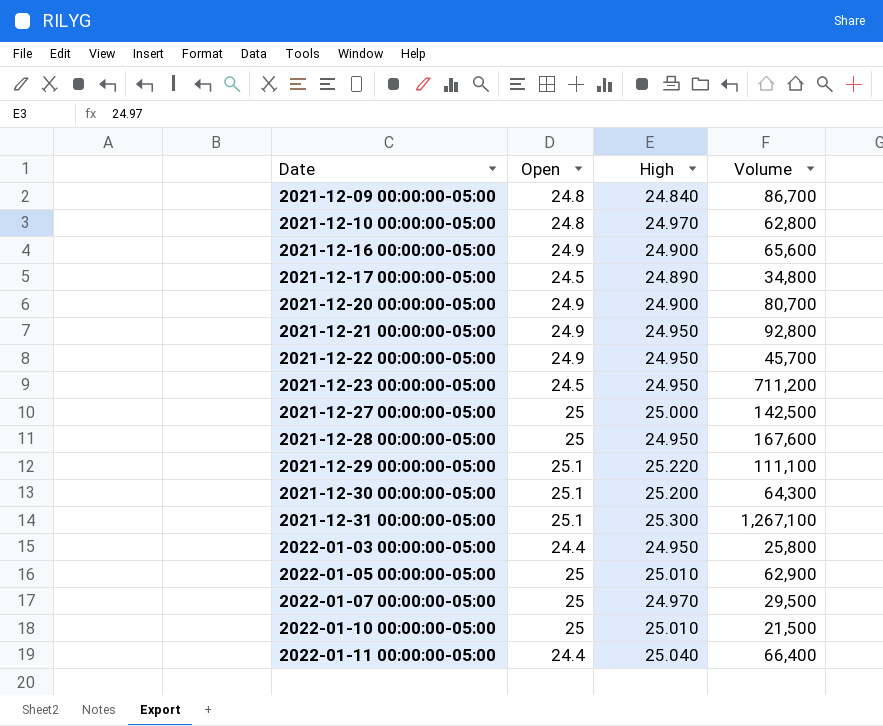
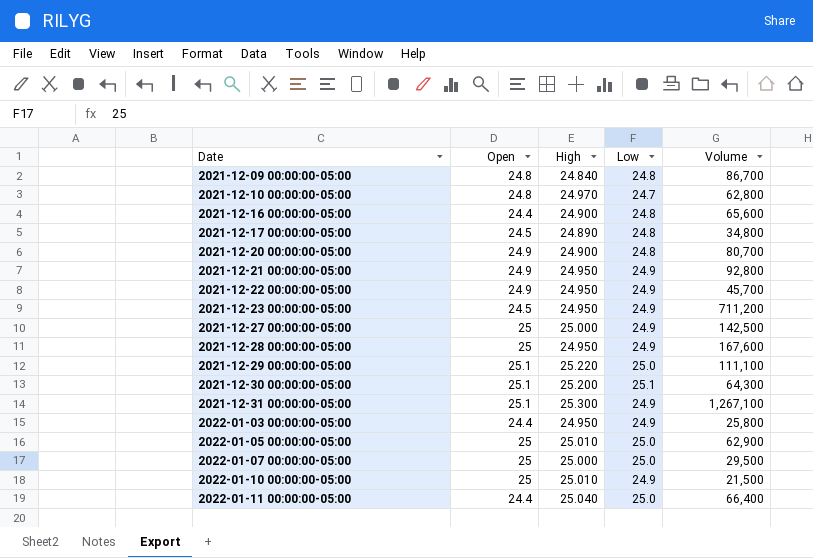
column Low | position: none -> 4
2021-12-16 00:00:00-05:00 | Open: 24.9 -> 24.4
2022-01-07 00:00:00-05:00 | High: 24.970 -> 25.000

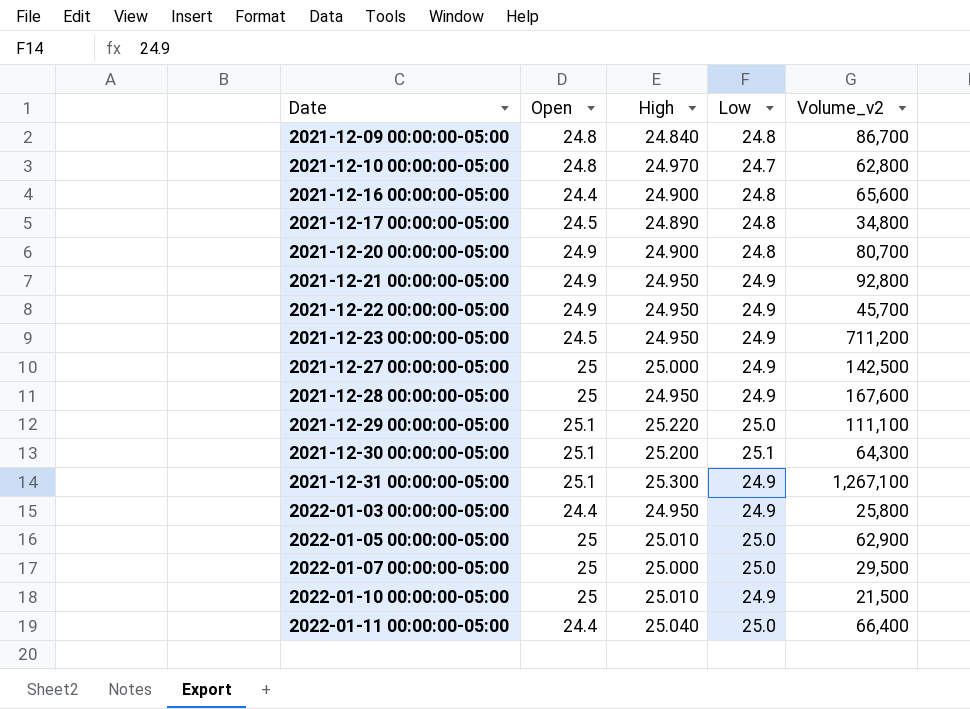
column name: Volume -> Volume_v2

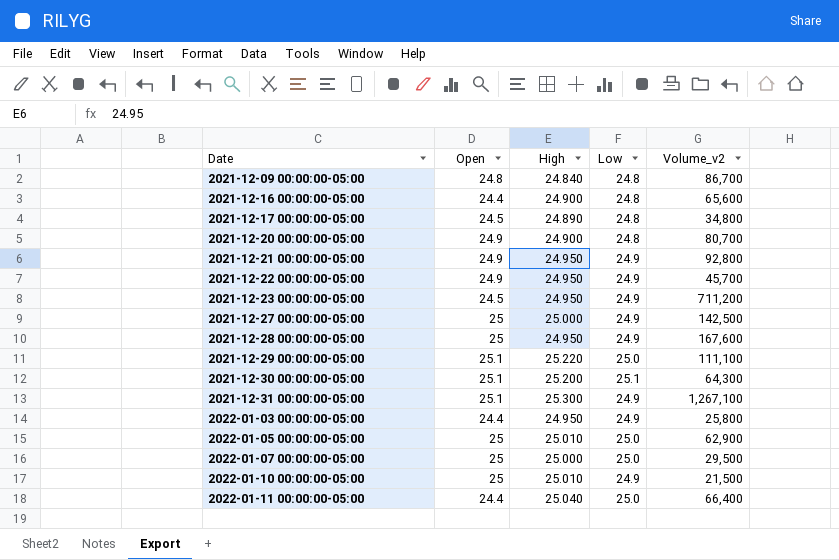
row 2021-12-10 00:00:00-05:00: 24.8 | 24.970 | 24.7 | 62,800 -> none

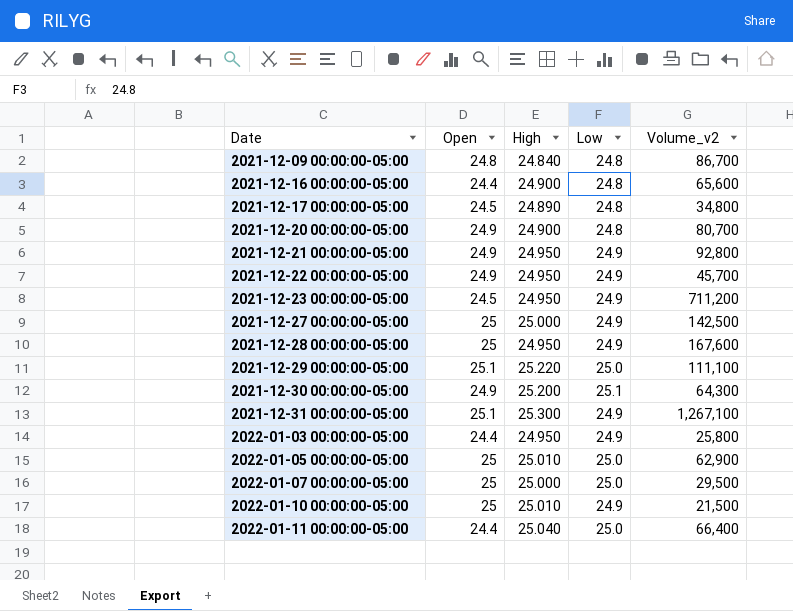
2021-12-30 00:00:00-05:00 | Open: 25.1 -> 24.9

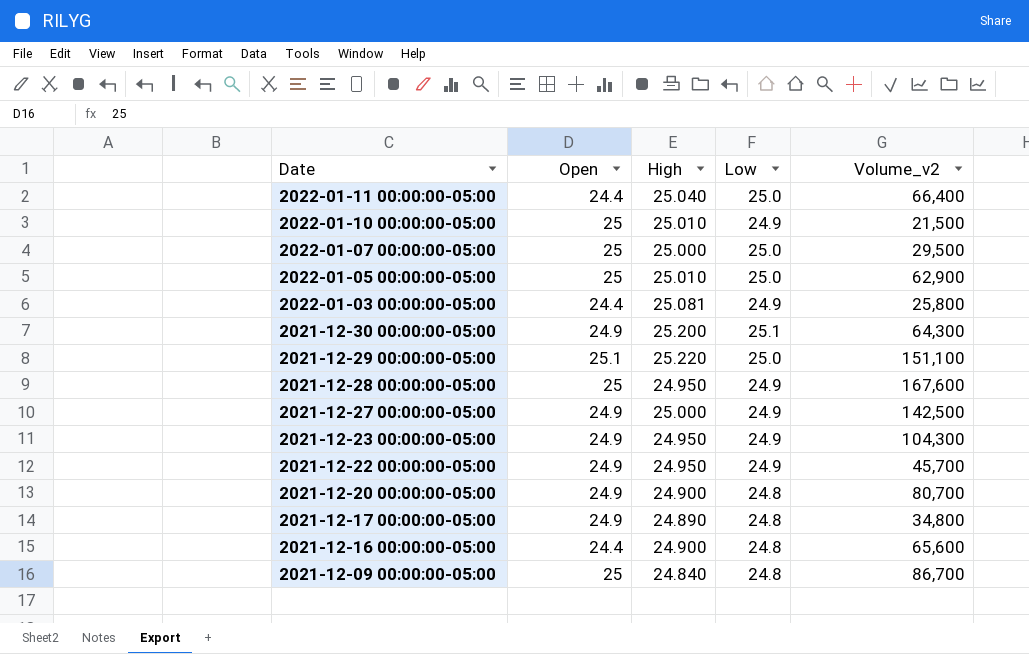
row order: Date ascending -> Date descending
row 2021-12-21 00:00:00-05:00: 24.9 | 24.950 | 24.9 | 92,800 -> none
row 2021-12-31 00:00:00-05:00: 25.1 | 25.300 | 24.9 | 1,267,100 -> none
2022-01-03 00:00:00-05:00 | High: 24.950 -> 25.081
2021-12-29 00:00:00-05:00 | Volume_v2: 111,100 -> 151,100
2021-12-27 00:00:00-05:00 | Open: 25 -> 24.9
2021-12-23 00:00:00-05:00 | Open: 24.5 -> 24.9
2021-12-23 00:00:00-05:00 | Volume_v2: 711,200 -> 104,300
2021-12-17 00:00:00-05:00 | Open: 24.5 -> 24.9
2021-12-09 00:00:00-05:00 | Open: 24.8 -> 25

